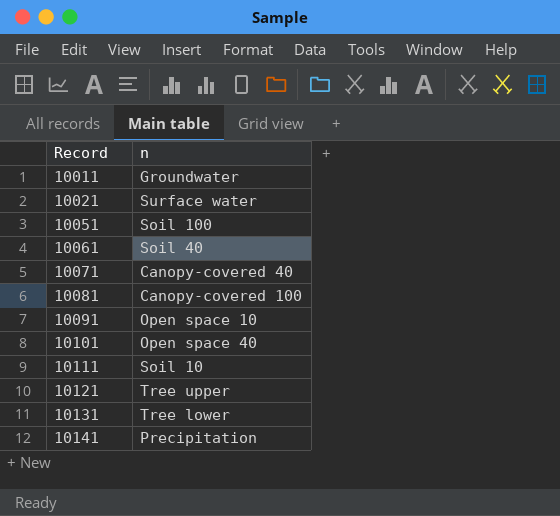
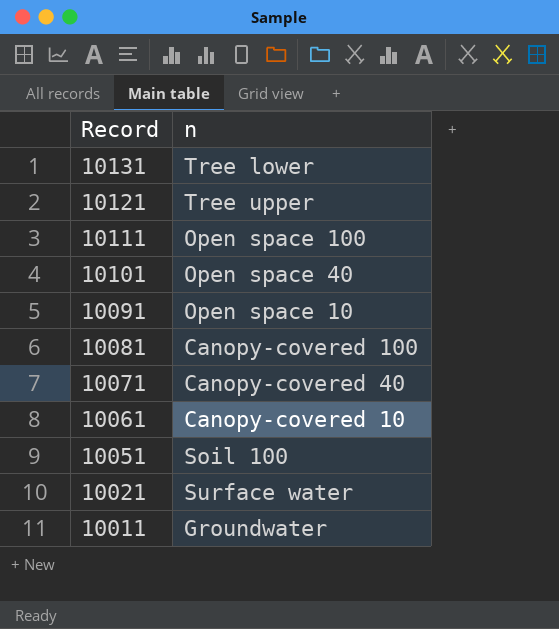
row order: Record ascending -> Record descending
row 10141: Precipitation -> none
10111 | n: Soil 10 -> Open space 100
10061 | n: Soil 40 -> Canopy-covered 10

